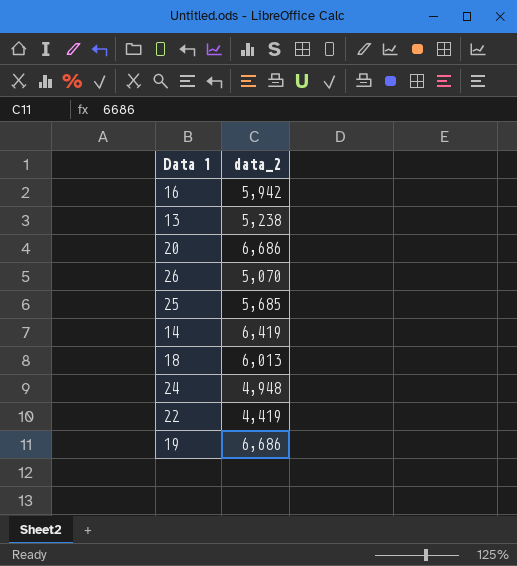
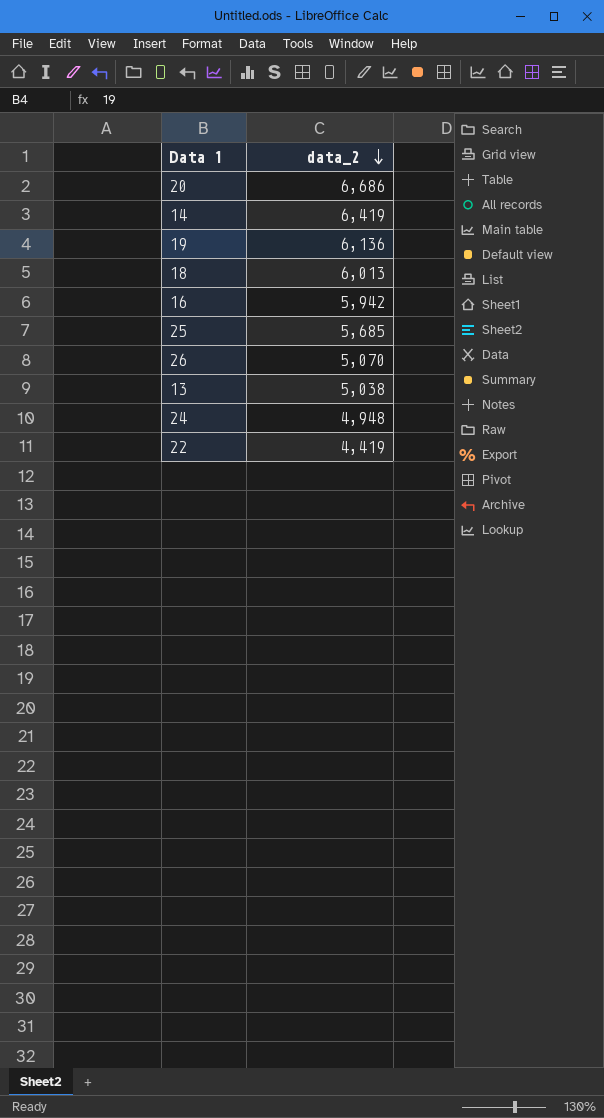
row order: none -> data_2 descending
19 | data_2: 6,686 -> 6,136
13 | data_2: 5,238 -> 5,038

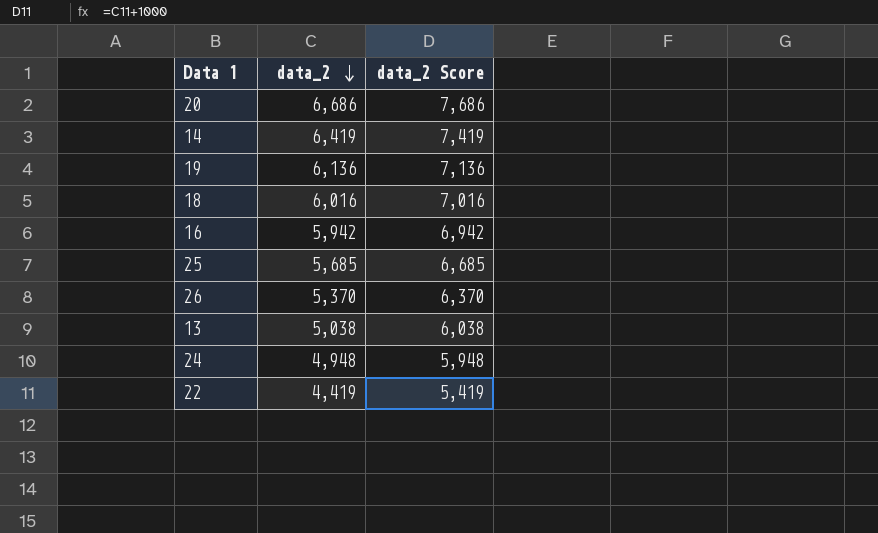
column data_2 Score | formula: none -> [data_2] + 1000
18 | data_2: 6,013 -> 6,016
26 | data_2: 5,070 -> 5,370

